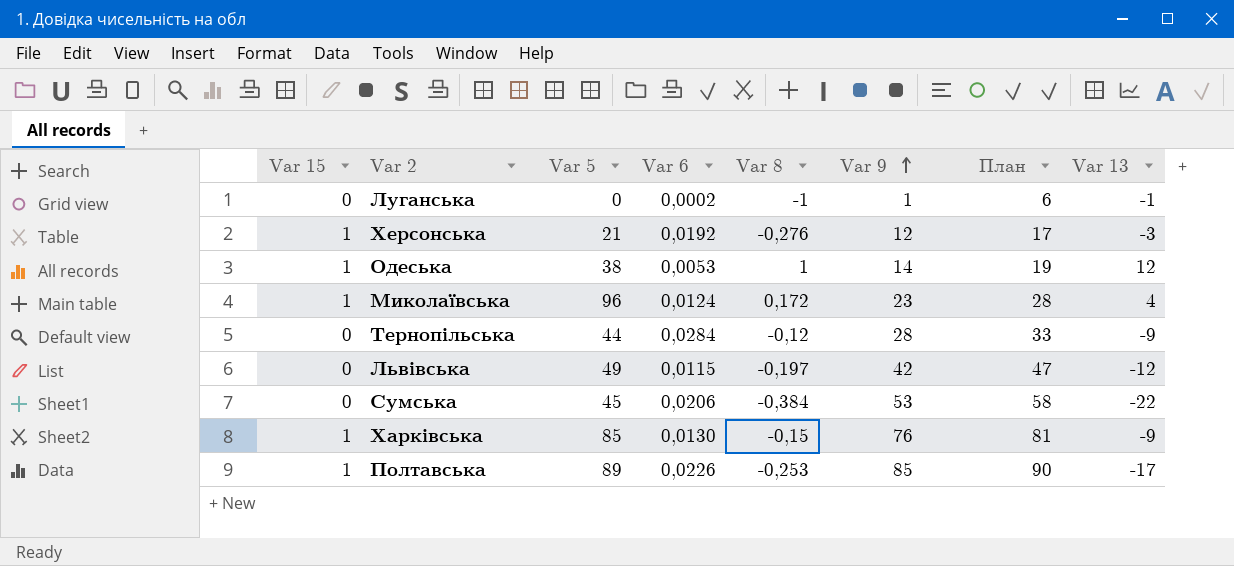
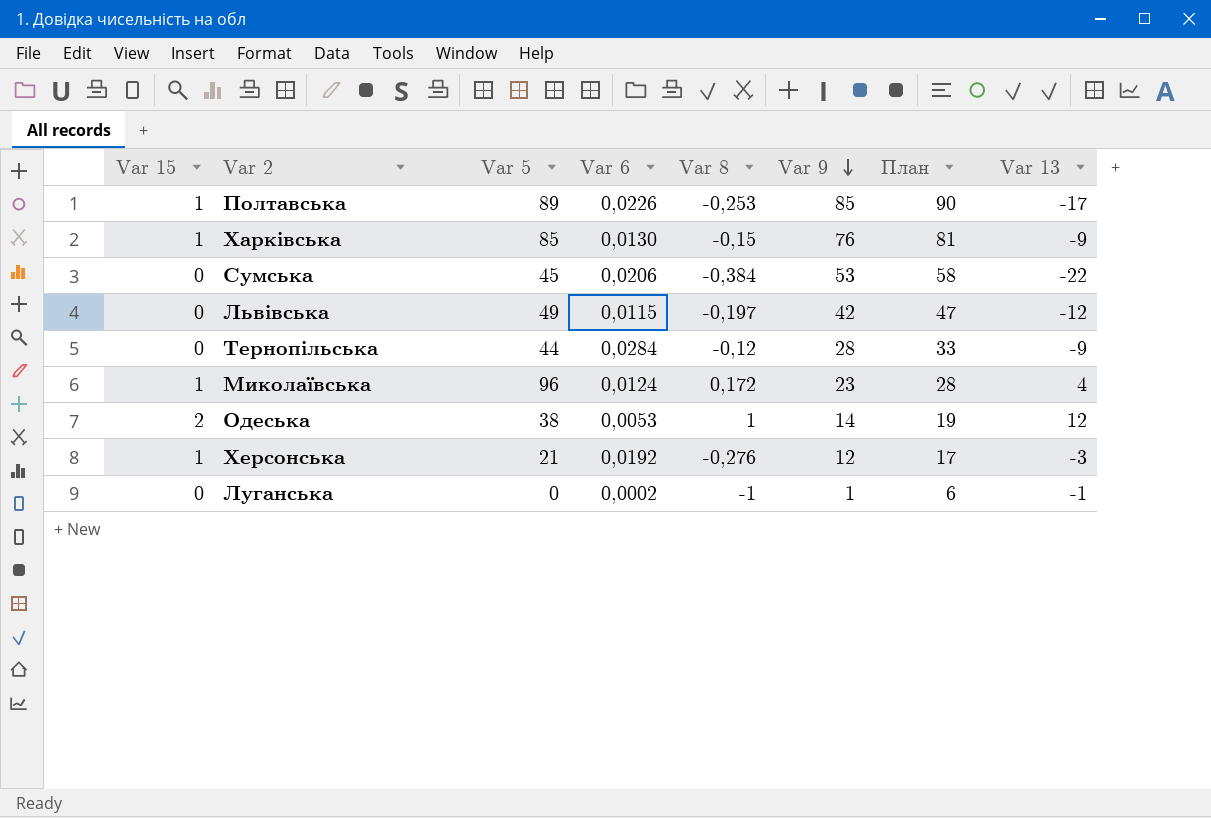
row order: Var 9 ascending -> Var 9 descending
Одеська | Var 15: 1 -> 2

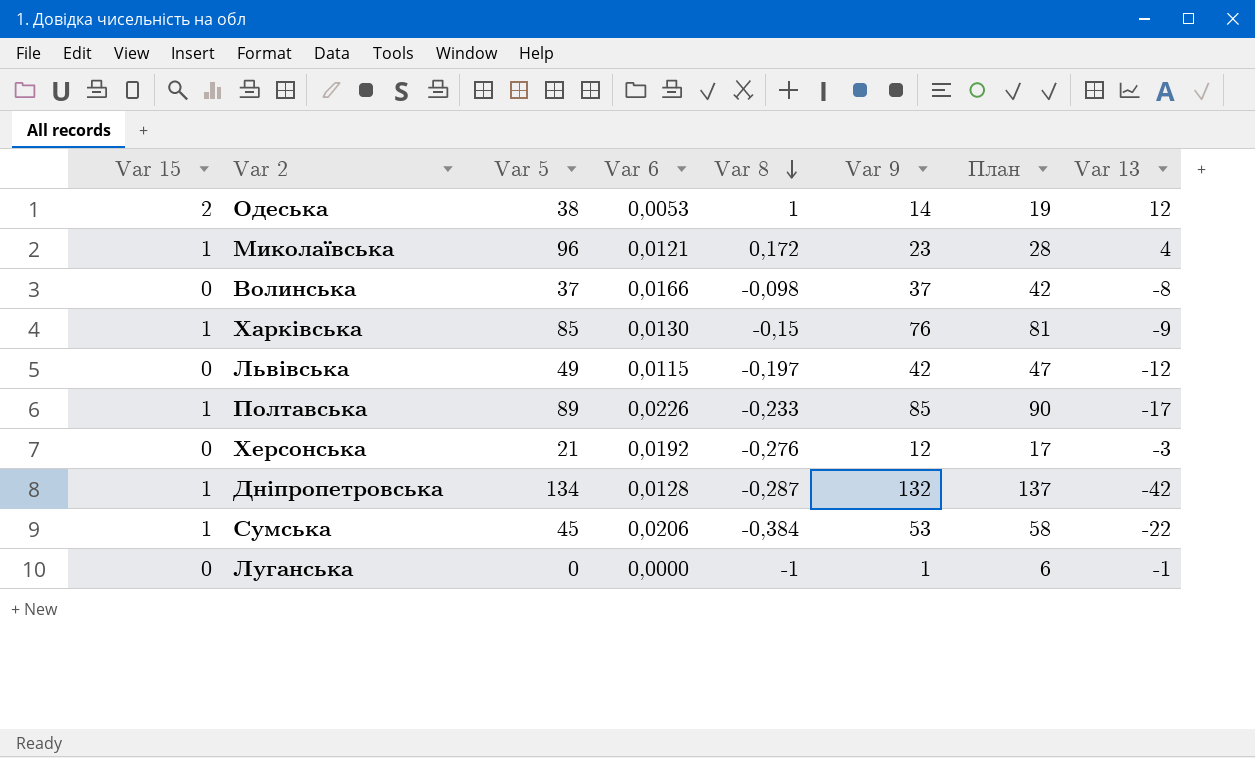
row order: Var 9 descending -> Var 8 descending
row Тернопільська: 0 | 44 | 0,0284 | -0,12 | 28 | 33 | -9 -> none
Миколаївська | Var 6: 0,0124 -> 0,0121
row Волинська: none -> 0 | 37 | 0,0166 | -0,098 | 37 | 42 | -8
Полтавська | Var 8: -0,253 -> -0,233
Херсонська | Var 15: 1 -> 0
row Дніпропетровська: none -> 1 | 134 | 0,0128 | -0,287 | 132 | 137 | -42
Сумська | Var 15: 0 -> 1
Луганська | Var 6: 0,0002 -> 0,0000

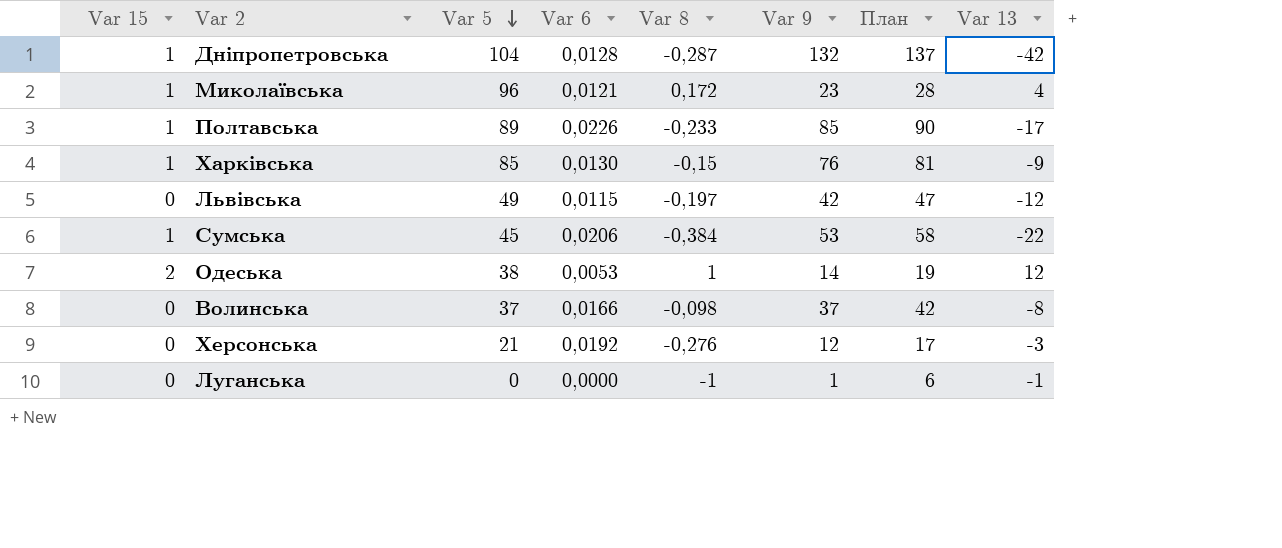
row order: Var 8 descending -> Var 5 descending
Дніпропетровська | Var 5: 134 -> 104

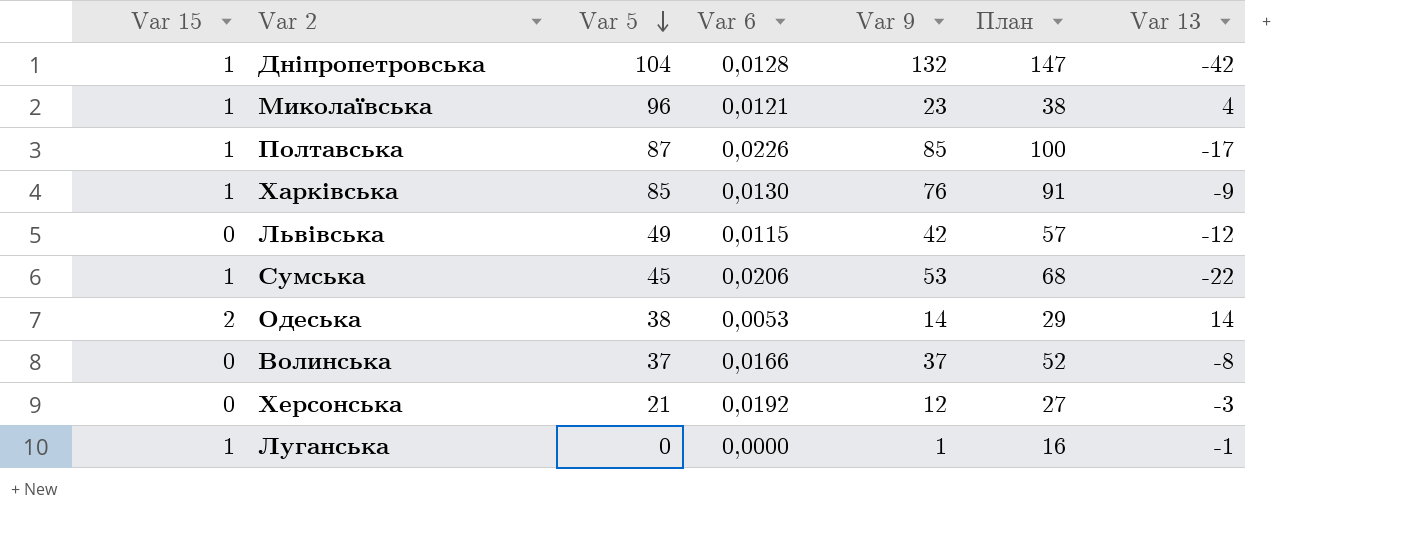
column Var 8 | position: 5 -> none
column План | formula: [Var 9] + 5 -> [Var 9] + 15
Полтавська | Var 5: 89 -> 87
Одеська | Var 13: 12 -> 14
Луганська | Var 15: 0 -> 1

